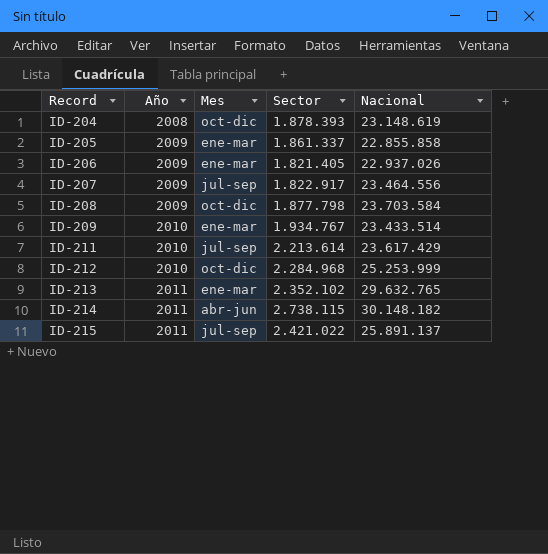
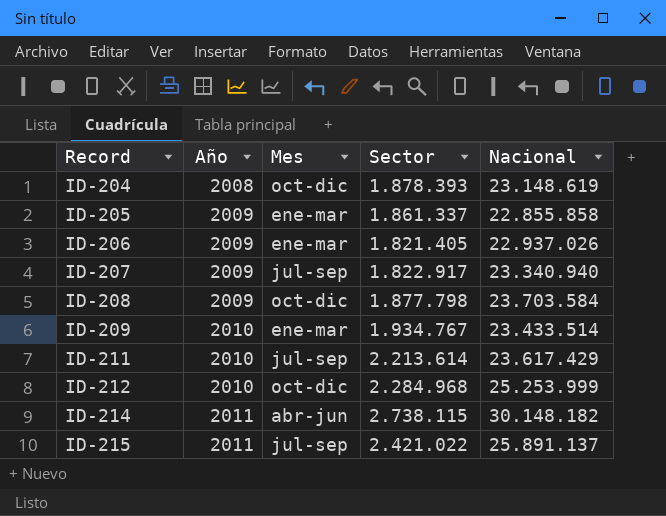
row ID-213: 2011 | ene-mar | 2.352.102 | 29.632.765 -> none
ID-207 | Nacional: 23.464.556 -> 23.340.940

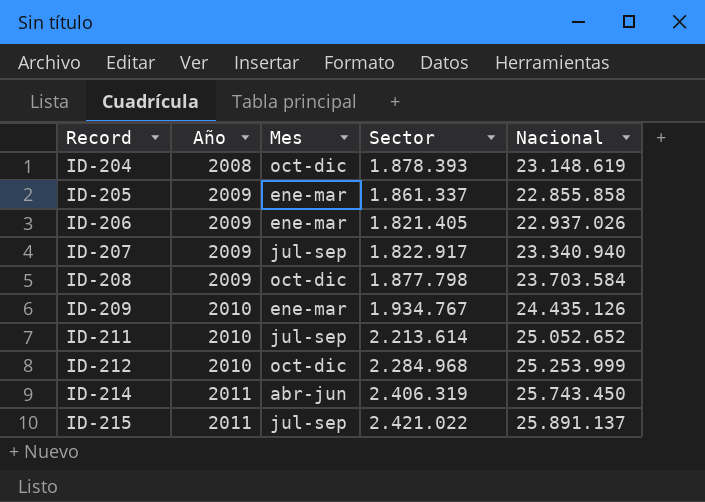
ID-209 | Nacional: 23.433.514 -> 24.435.126
ID-211 | Nacional: 23.617.429 -> 25.052.652
ID-214 | Sector: 2.738.115 -> 2.406.319
ID-214 | Nacional: 30.148.182 -> 25.743.450

